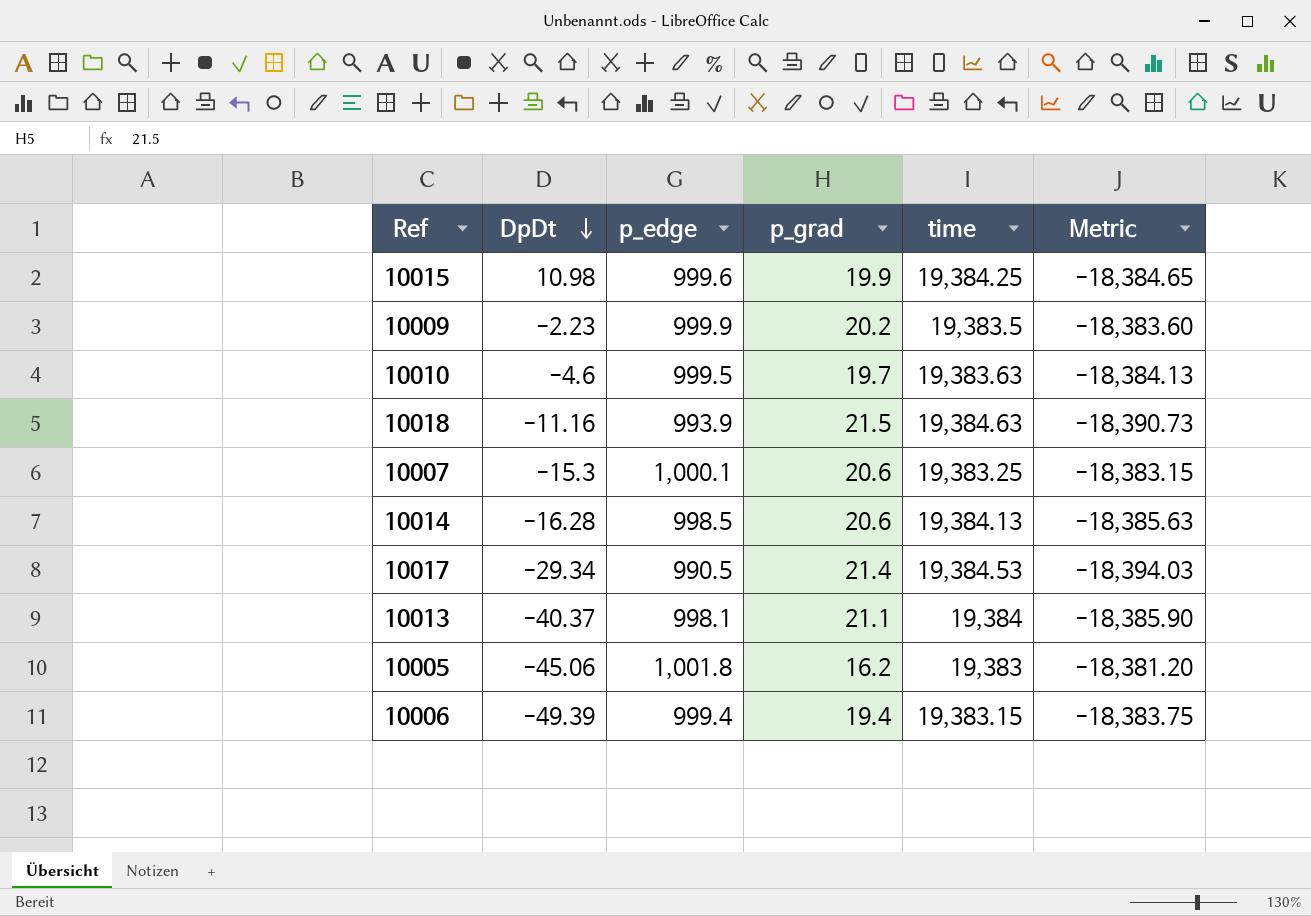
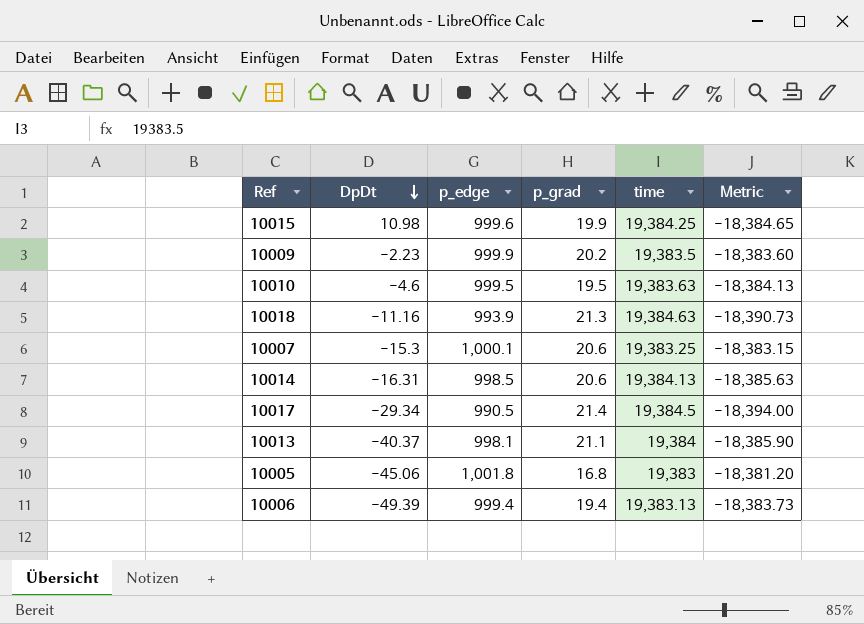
10010 | p_grad: 19.7 -> 19.5
10018 | p_grad: 21.5 -> 21.3
10014 | DpDt: -16.28 -> -16.31
10017 | time: 19,384.53 -> 19,384.5
10017 | Metric: -18,394.03 -> -18,394.00
10005 | p_grad: 16.2 -> 16.8
10006 | time: 19,383.15 -> 19,383.13
10006 | Metric: -18,383.75 -> -18,383.73

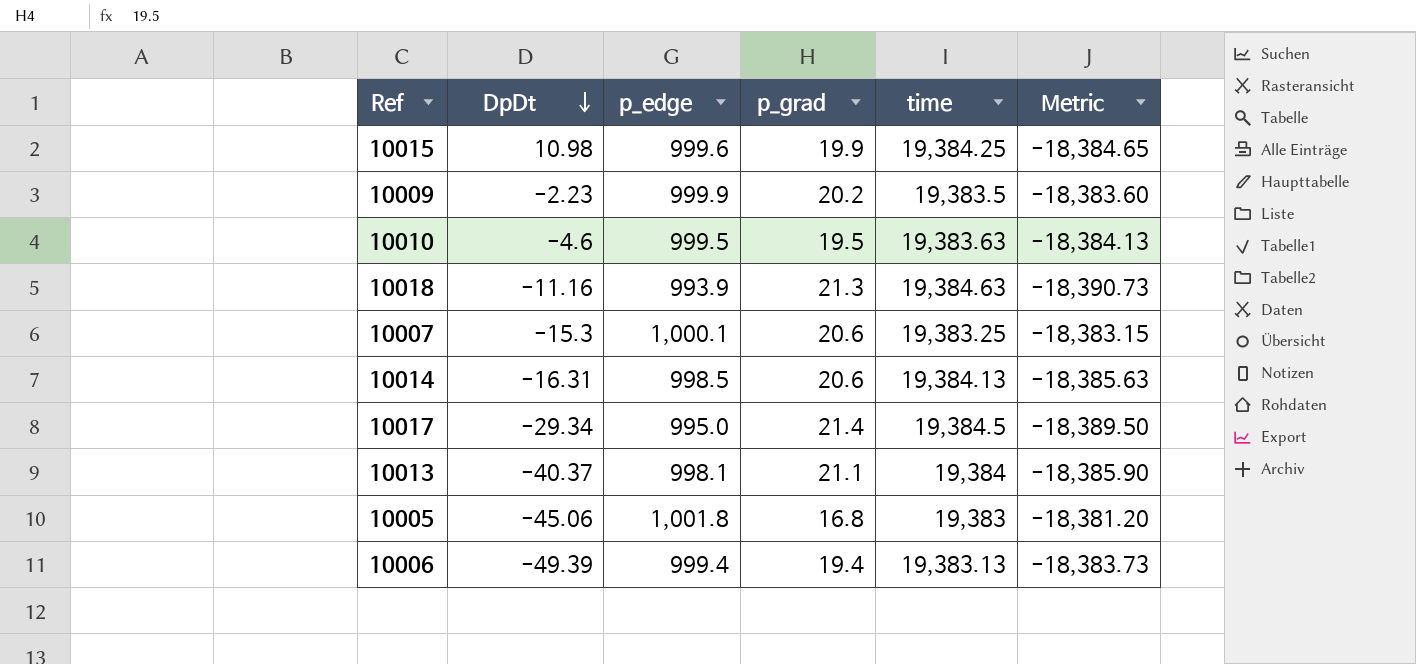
10017 | p_edge: 990.5 -> 995.0
10017 | Metric: -18,394.00 -> -18,389.50

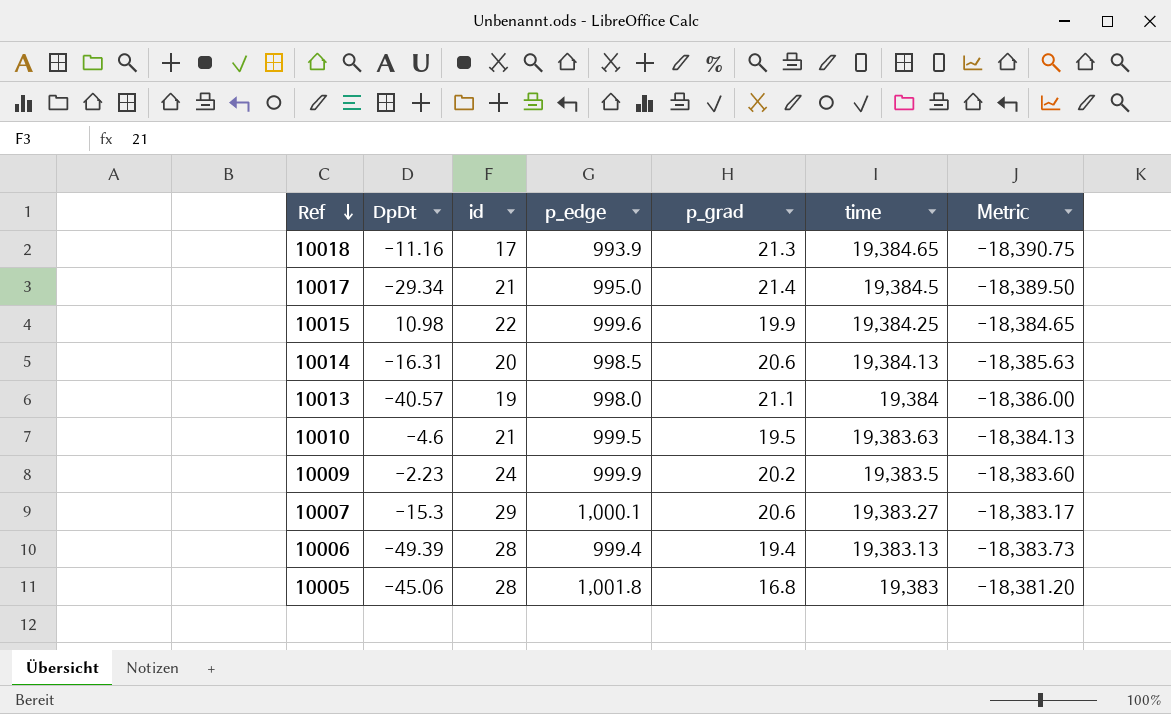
row order: DpDt descending -> Ref descending
column id | position: none -> 3
10018 | time: 19,384.63 -> 19,384.65
10018 | Metric: -18,390.73 -> -18,390.75
10013 | DpDt: -40.37 -> -40.57
10013 | p_edge: 998.1 -> 998.0
10013 | Metric: -18,385.90 -> -18,386.00
10007 | time: 19,383.25 -> 19,383.27
10007 | Metric: -18,383.15 -> -18,383.17

